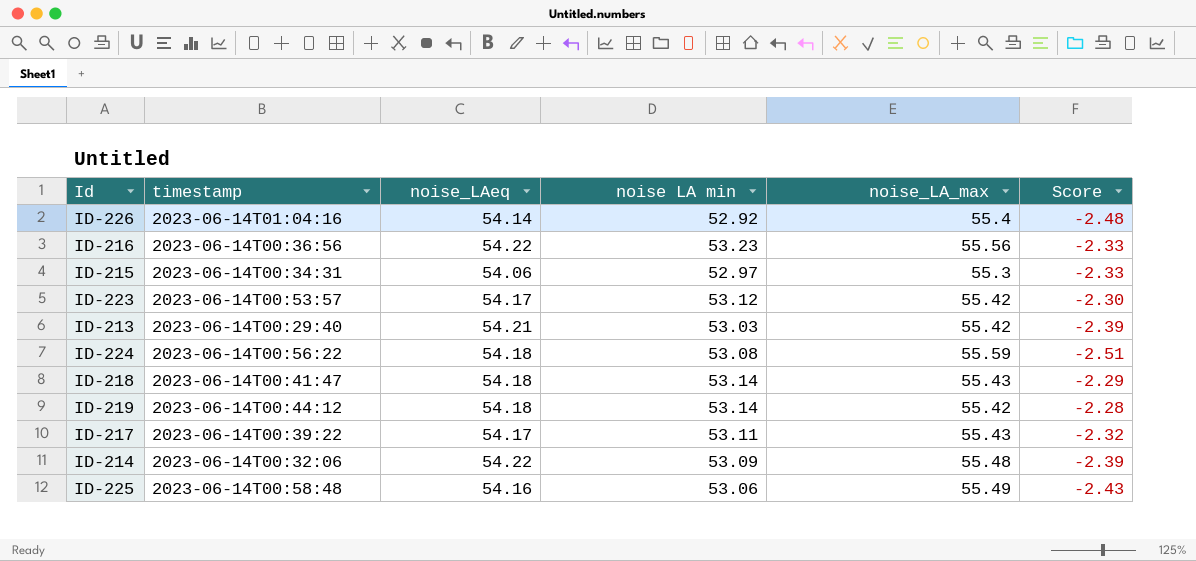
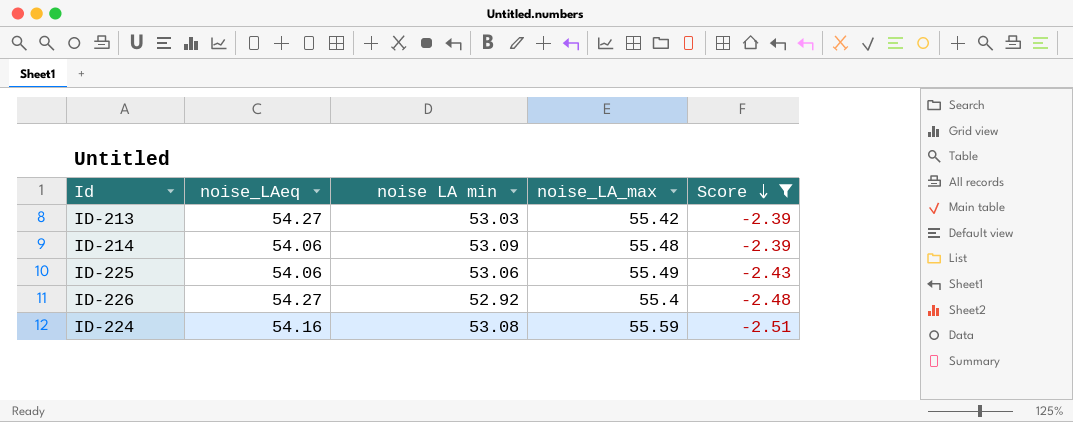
filter: none -> Score <= -2.39
row order: none -> Score descending
column timestamp | position: 2 -> none
ID-213 | noise_LAeq: 54.21 -> 54.27
ID-214 | noise_LAeq: 54.22 -> 54.06
ID-225 | noise_LAeq: 54.16 -> 54.06
ID-226 | noise_LAeq: 54.14 -> 54.27
ID-224 | noise_LAeq: 54.18 -> 54.16

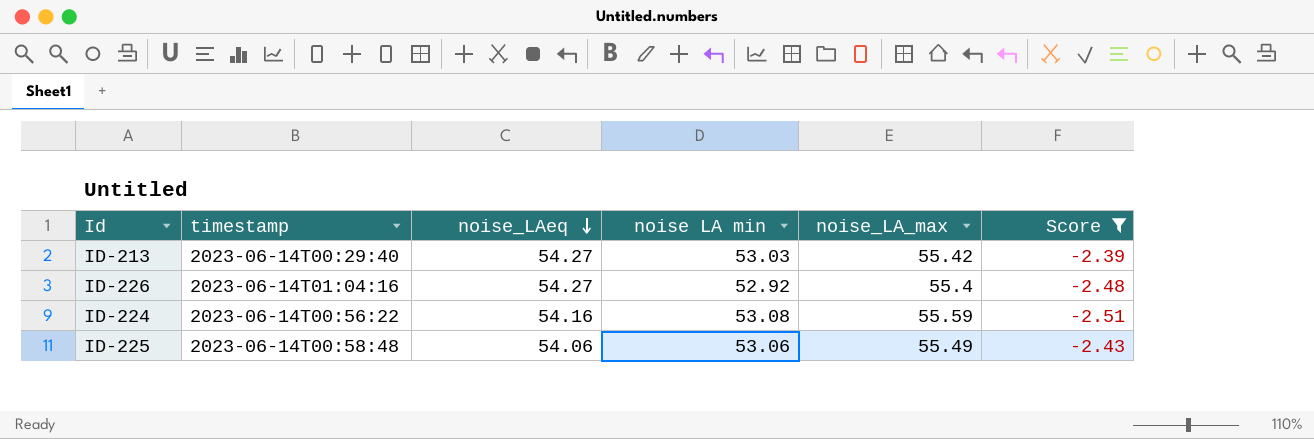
row order: Score descending -> noise_LAeq descending
column timestamp | position: none -> 2
row ID-214: 54.06 | 53.09 | 55.48 | -2.39 -> none

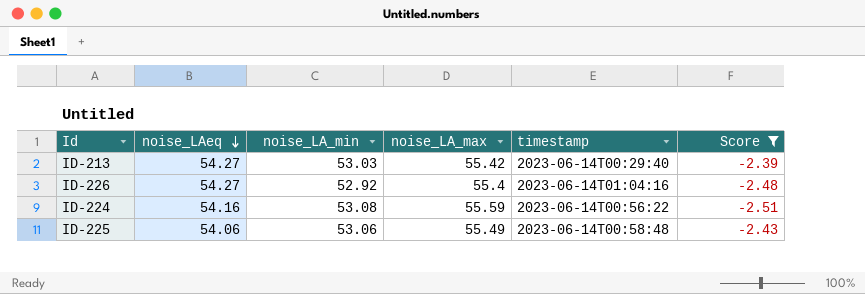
column name: noise LA min -> noise_LA_min
column timestamp | position: 2 -> 5

